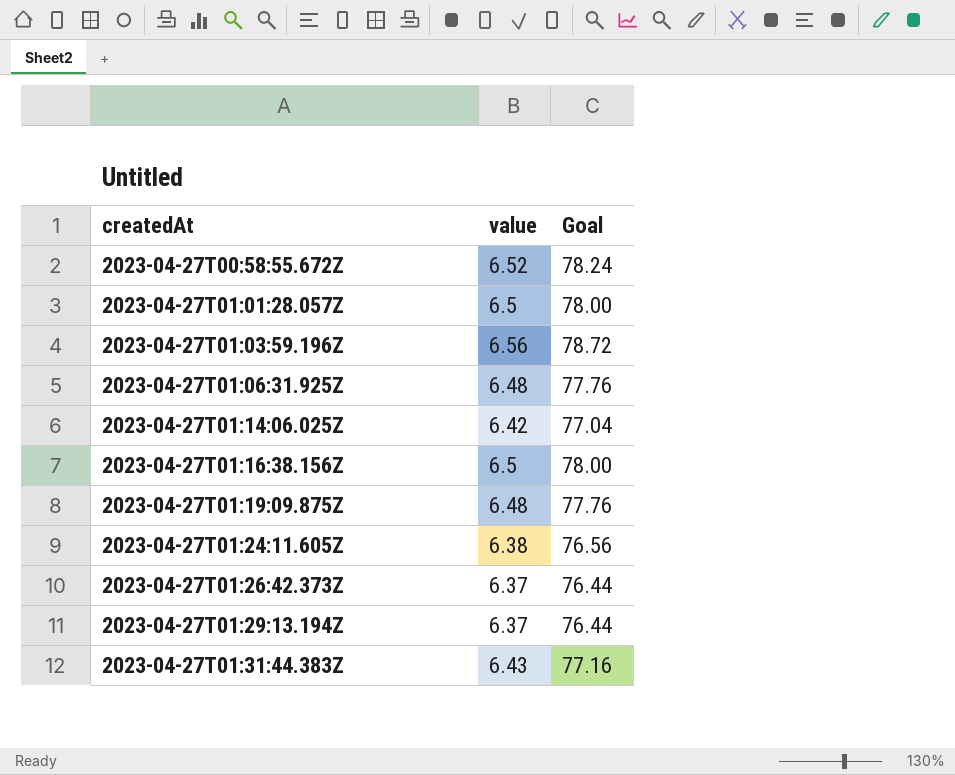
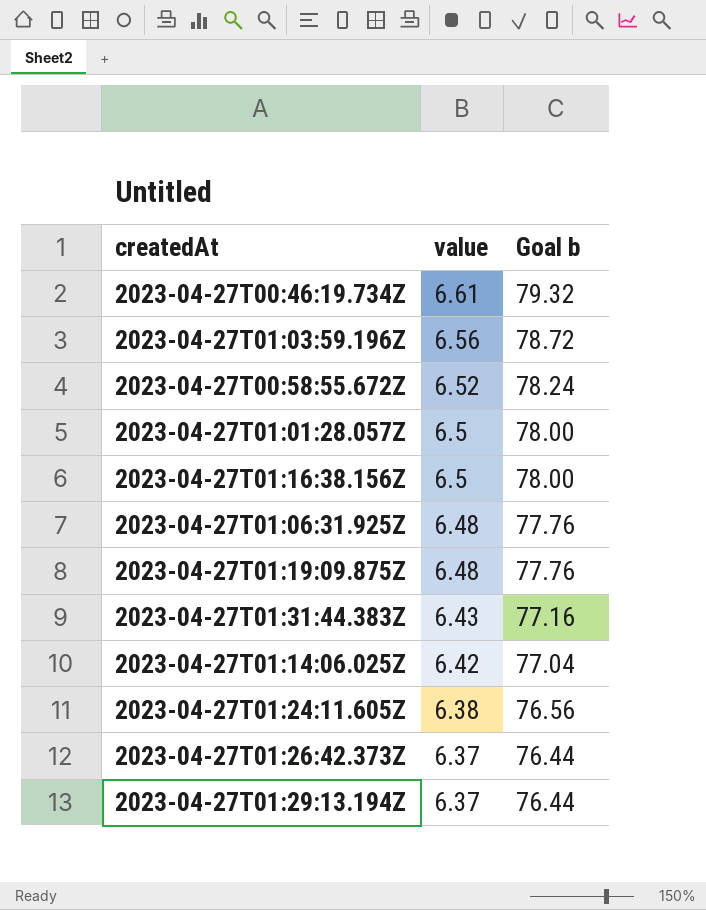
row order: createdAt ascending -> value descending
column name: Goal -> Goal b
row 2023-04-27T00:46:19.734Z: none -> 6.61 | 79.32

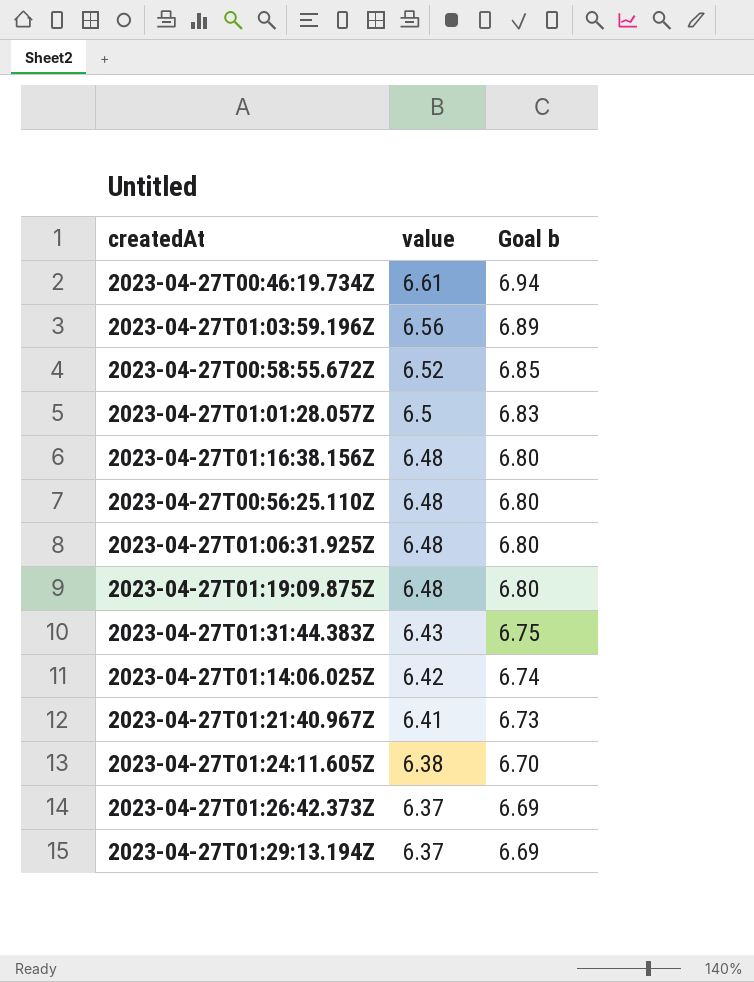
column Goal b | formula: [value] * 12 -> [value] * 1.05
2023-04-27T01:16:38.156Z | value: 6.5 -> 6.48
row 2023-04-27T00:56:25.110Z: none -> 6.48 | 6.80
row 2023-04-27T01:21:40.967Z: none -> 6.41 | 6.73

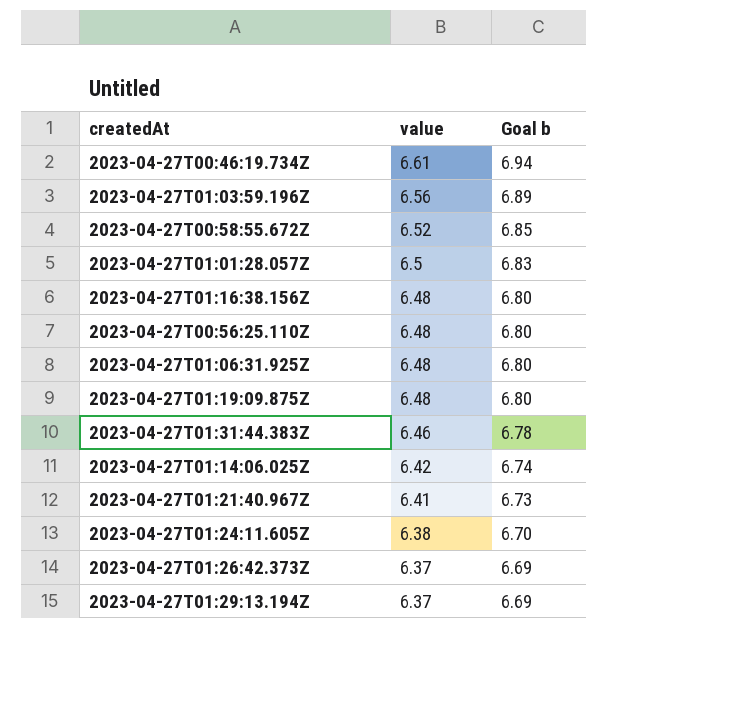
2023-04-27T01:31:44.383Z | value: 6.43 -> 6.46
2023-04-27T01:31:44.383Z | Goal b: 6.75 -> 6.78

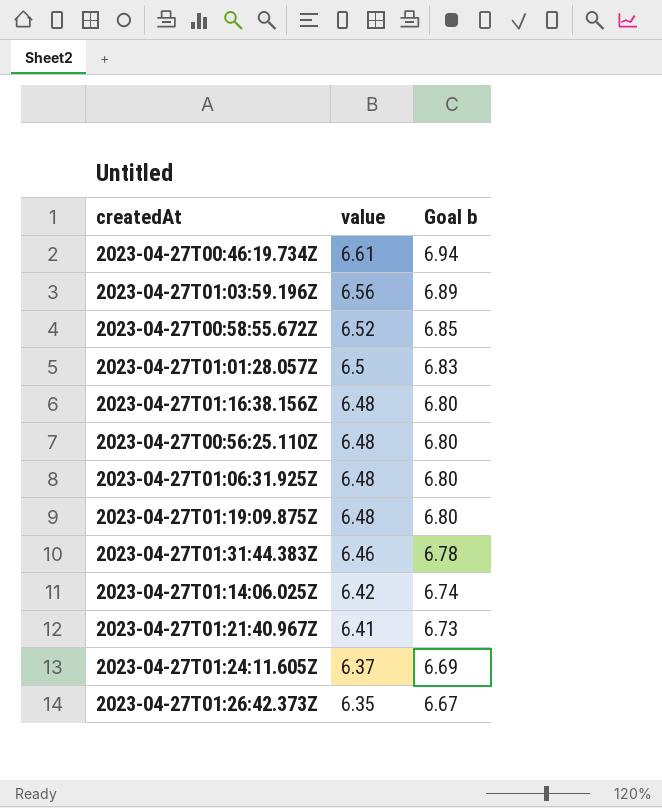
row 2023-04-27T01:29:13.194Z: 6.37 | 6.69 -> none
2023-04-27T01:24:11.605Z | value: 6.38 -> 6.37
2023-04-27T01:24:11.605Z | Goal b: 6.70 -> 6.69
2023-04-27T01:26:42.373Z | value: 6.37 -> 6.35
2023-04-27T01:26:42.373Z | Goal b: 6.69 -> 6.67

